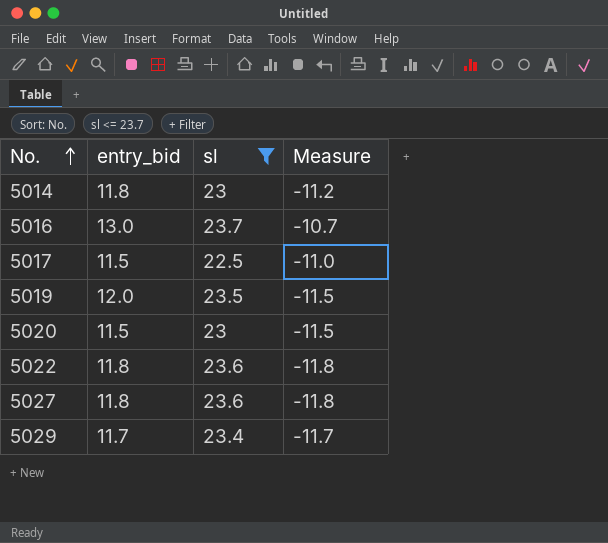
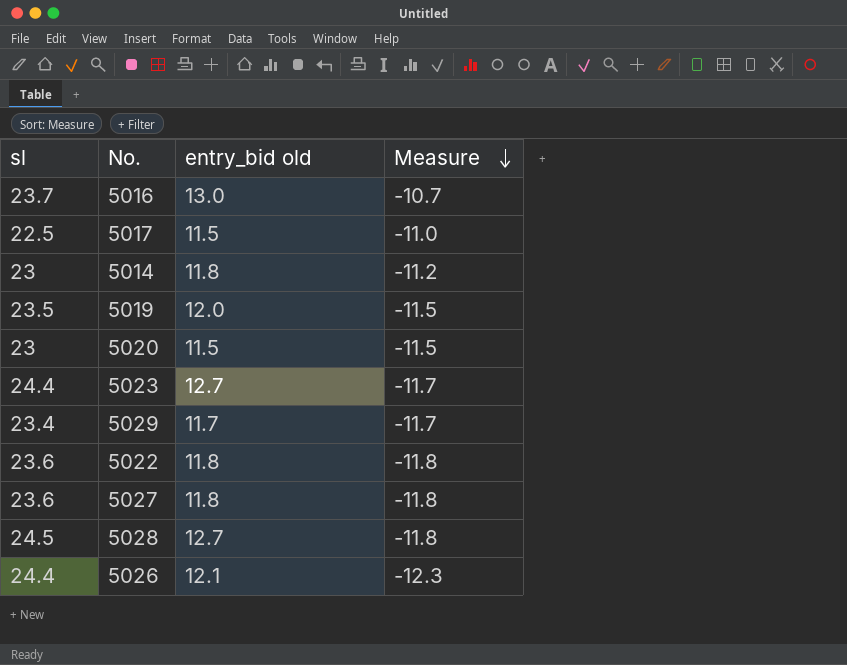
filter: sl <= 23.7 -> none
row order: No. ascending -> Measure descending
column sl | position: 3 -> 1
column name: entry_bid -> entry_bid old

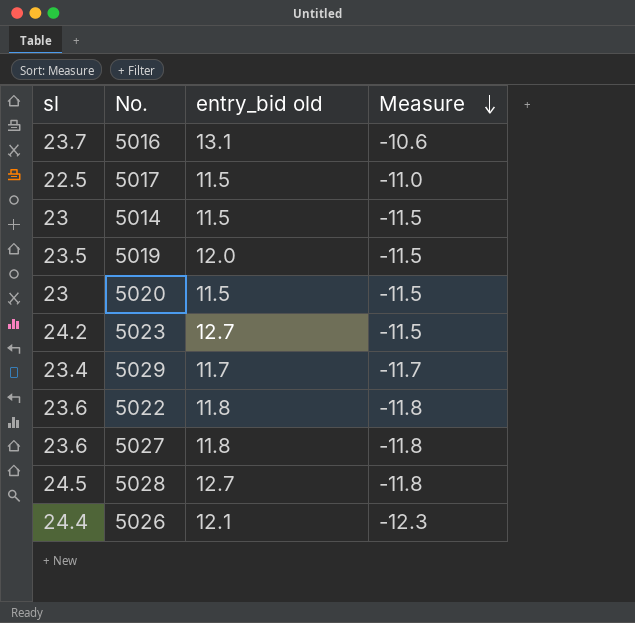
5016 | entry_bid old: 13.0 -> 13.1
5016 | Measure: -10.7 -> -10.6
5014 | entry_bid old: 11.8 -> 11.5
5014 | Measure: -11.2 -> -11.5
5023 | sl: 24.4 -> 24.2
5023 | Measure: -11.7 -> -11.5

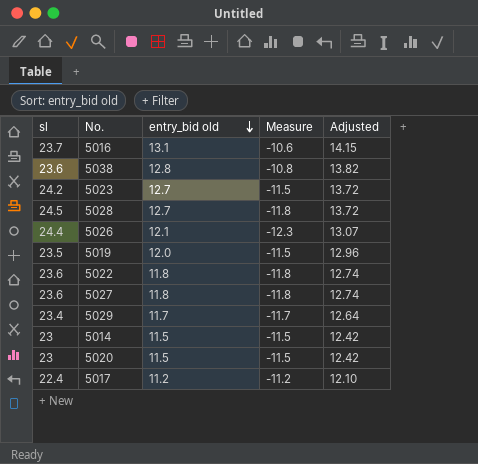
row order: Measure descending -> entry_bid old descending
column Adjusted | formula: none -> [entry_bid old] * 1.08
row 5038: none -> 23.6 | 12.8 | -10.8 | 13.82
5017 | sl: 22.5 -> 22.4
5017 | entry_bid old: 11.5 -> 11.2
5017 | Measure: -11.0 -> -11.2

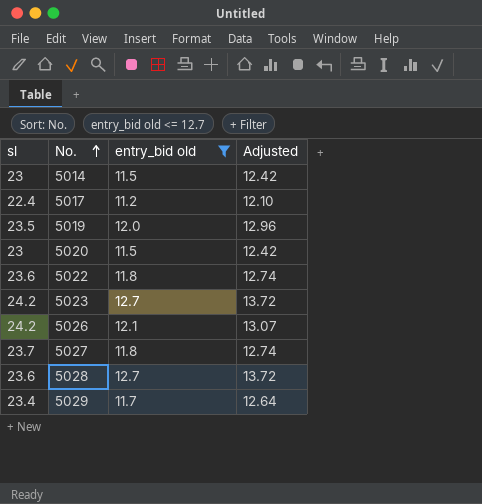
filter: none -> entry_bid old <= 12.7
row order: entry_bid old descending -> No. ascending
column Measure | formula: [entry_bid old] - [sl] -> none
5026 | sl: 24.4 -> 24.2
5027 | sl: 23.6 -> 23.7
5028 | sl: 24.5 -> 23.6

